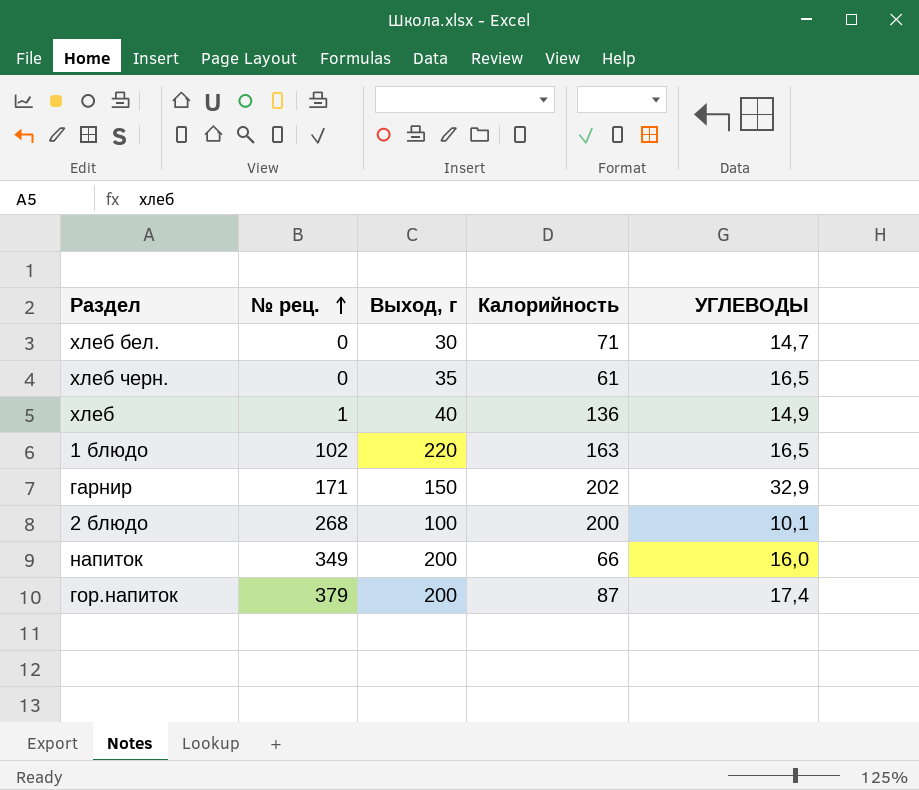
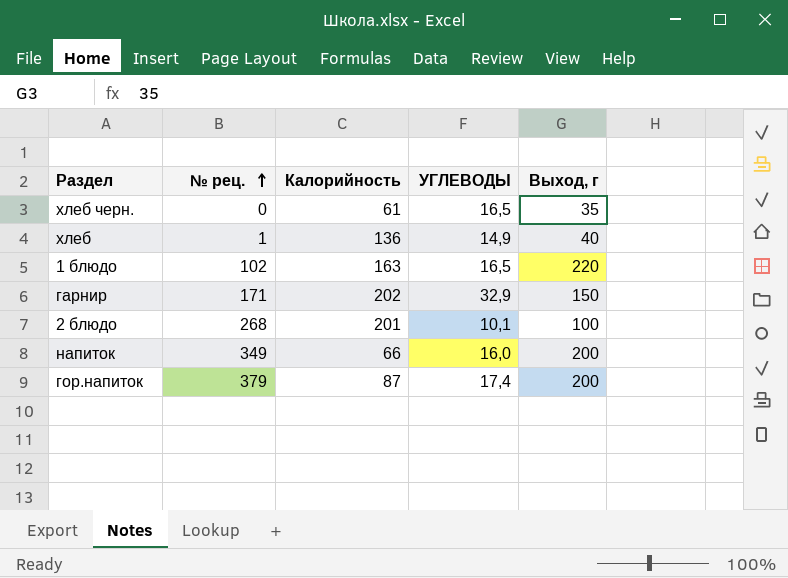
column Выход, г | position: 3 -> 5
row хлеб бел.: 0 | 30 | 71 | 14,7 -> none
2 блюдо | Калорийность: 200 -> 201

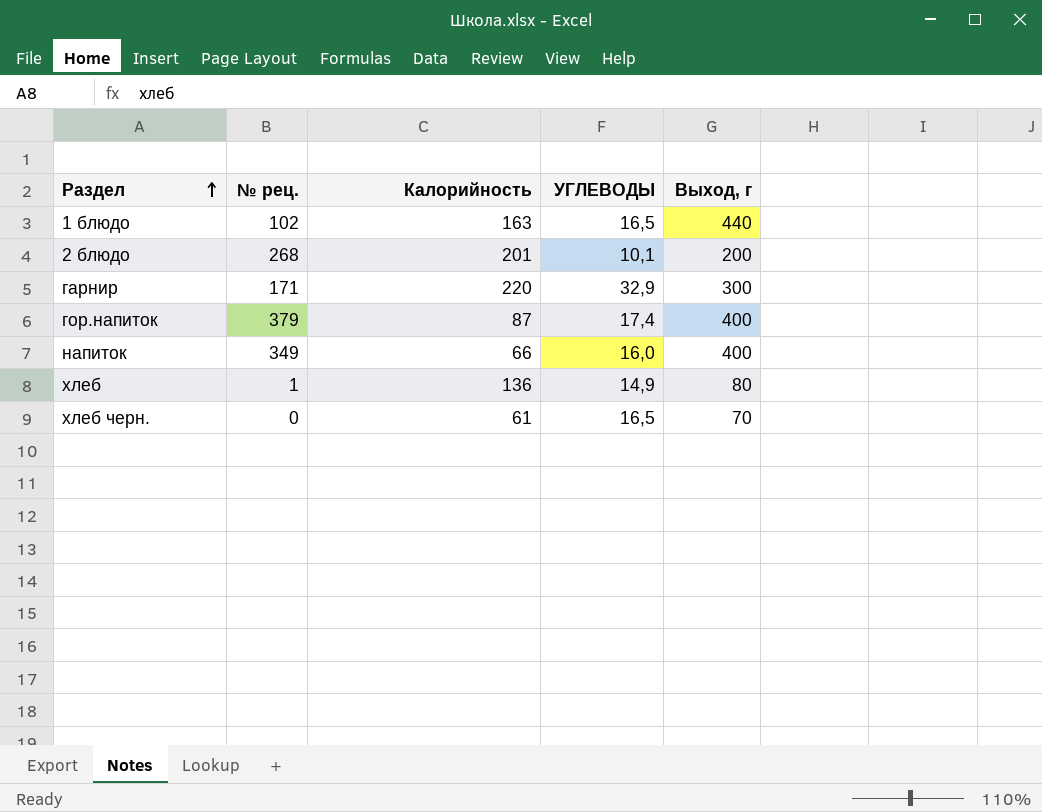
row order: № рец. ascending -> Раздел ascending
1 блюдо | Выход, г: 220 -> 440
2 блюдо | Выход, г: 100 -> 200
гарнир | Калорийность: 202 -> 220
гарнир | Выход, г: 150 -> 300
гор.напиток | Выход, г: 200 -> 400
напиток | Выход, г: 200 -> 400
хлеб | Выход, г: 40 -> 80
хлеб черн. | Выход, г: 35 -> 70

